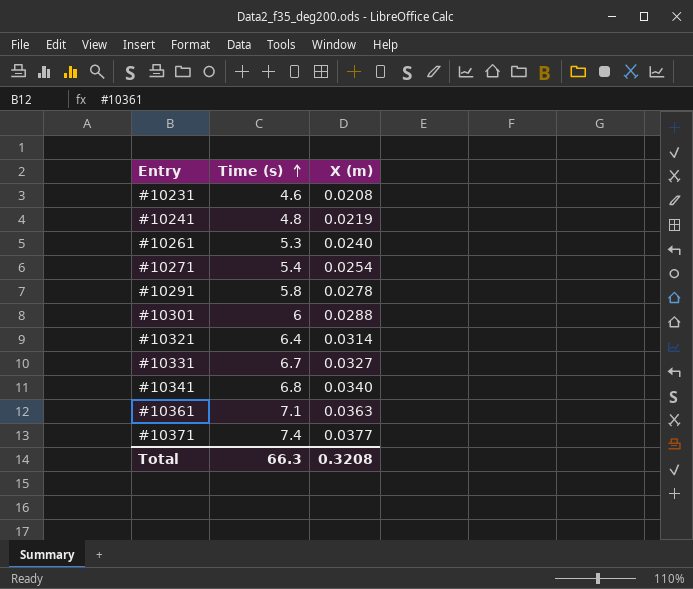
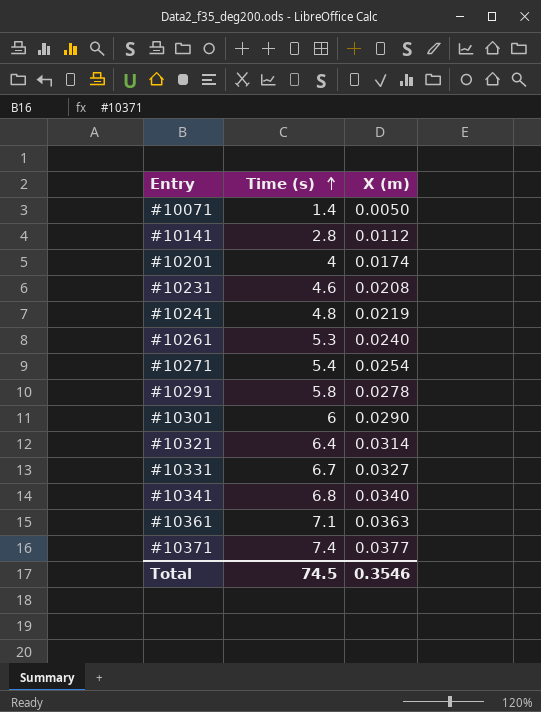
row #10071: none -> 1.4 | 0.0050
row #10141: none -> 2.8 | 0.0112
row #10201: none -> 4 | 0.0174
#10301 | X (m): 0.0288 -> 0.0290
Total | Time (s): 66.3 -> 74.5
Total | X (m): 0.3208 -> 0.3546

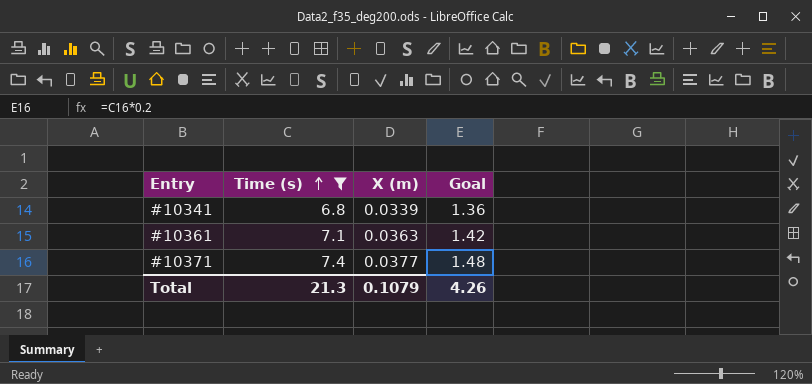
filter: none -> Time (s) >= 6.8
column Goal | formula: none -> [Time (s)] * 0.2
#10341 | X (m): 0.0340 -> 0.0339
Total | Time (s): 74.5 -> 21.3
Total | X (m): 0.3546 -> 0.1079

